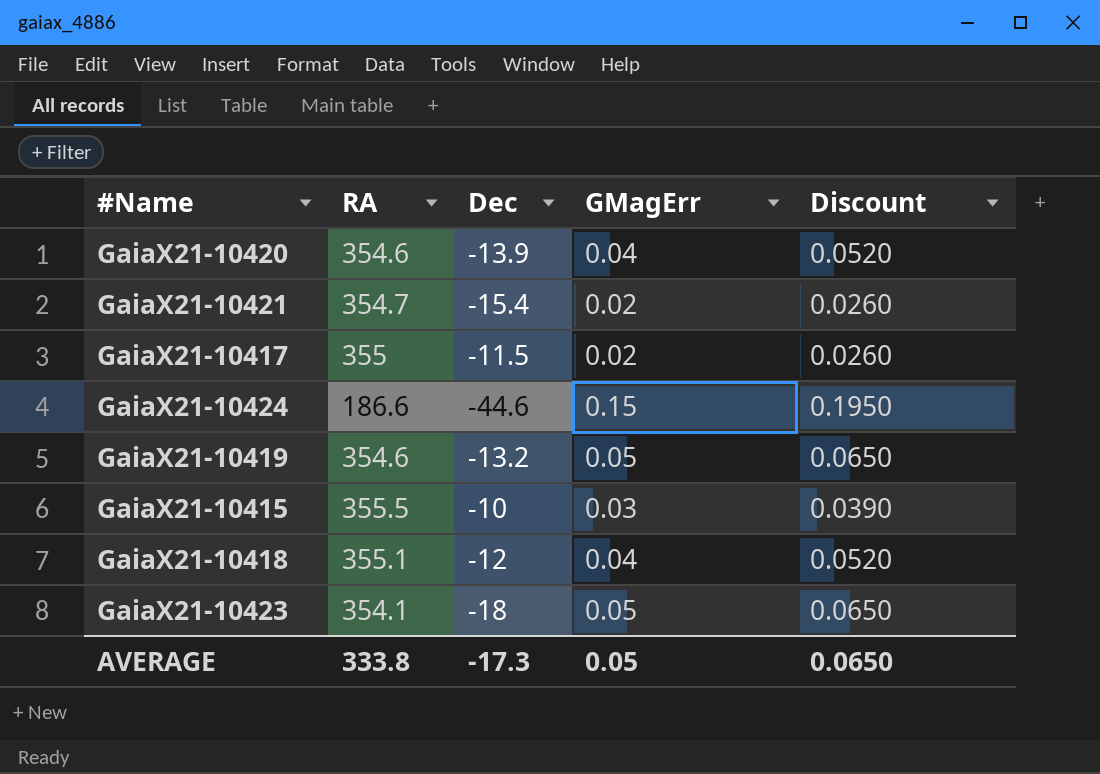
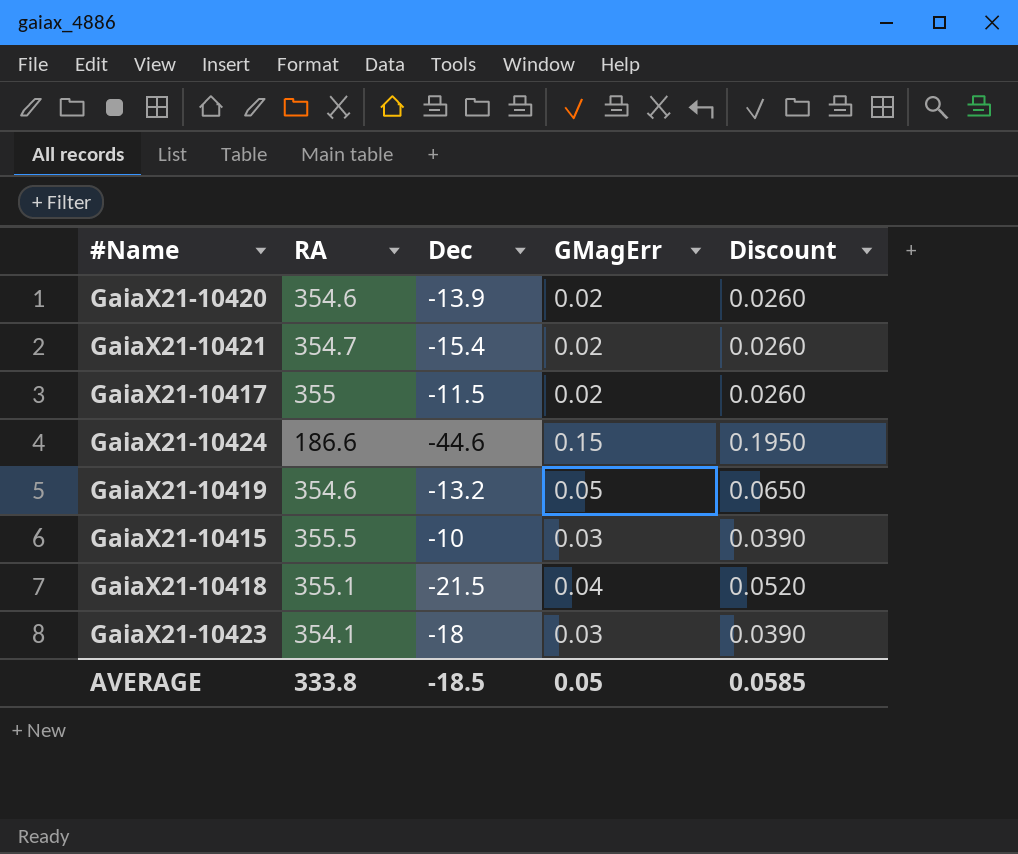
GaiaX21-10420 | GMagErr: 0.04 -> 0.02
GaiaX21-10420 | Discount: 0.0520 -> 0.0260
GaiaX21-10418 | Dec: -12 -> -21.5
GaiaX21-10423 | GMagErr: 0.05 -> 0.03
GaiaX21-10423 | Discount: 0.0650 -> 0.0390
AVERAGE | Dec: -17.3 -> -18.5
AVERAGE | Discount: 0.0650 -> 0.0585

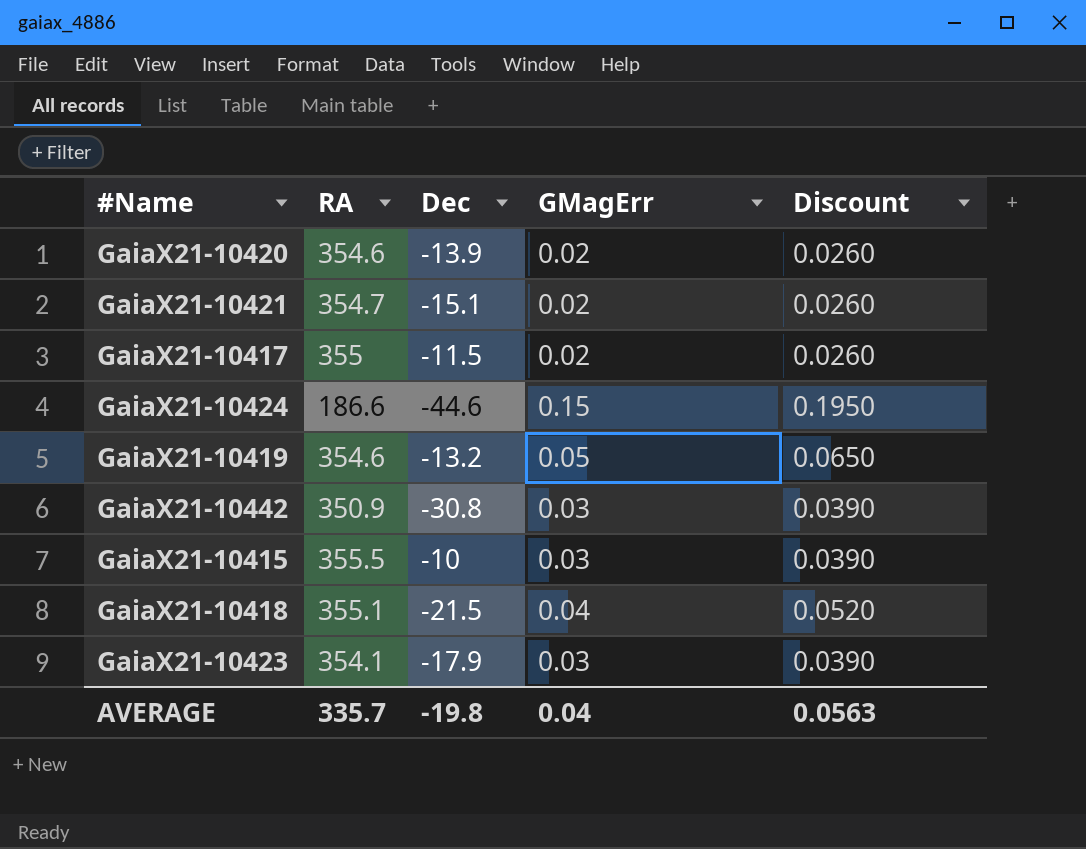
GaiaX21-10421 | Dec: -15.4 -> -15.1
row GaiaX21-10442: none -> 350.9 | -30.8 | 0.03 | 0.0390
GaiaX21-10423 | Dec: -18 -> -17.9
AVERAGE | RA: 333.8 -> 335.7
AVERAGE | Dec: -18.5 -> -19.8
AVERAGE | GMagErr: 0.05 -> 0.04
AVERAGE | Discount: 0.0585 -> 0.0563

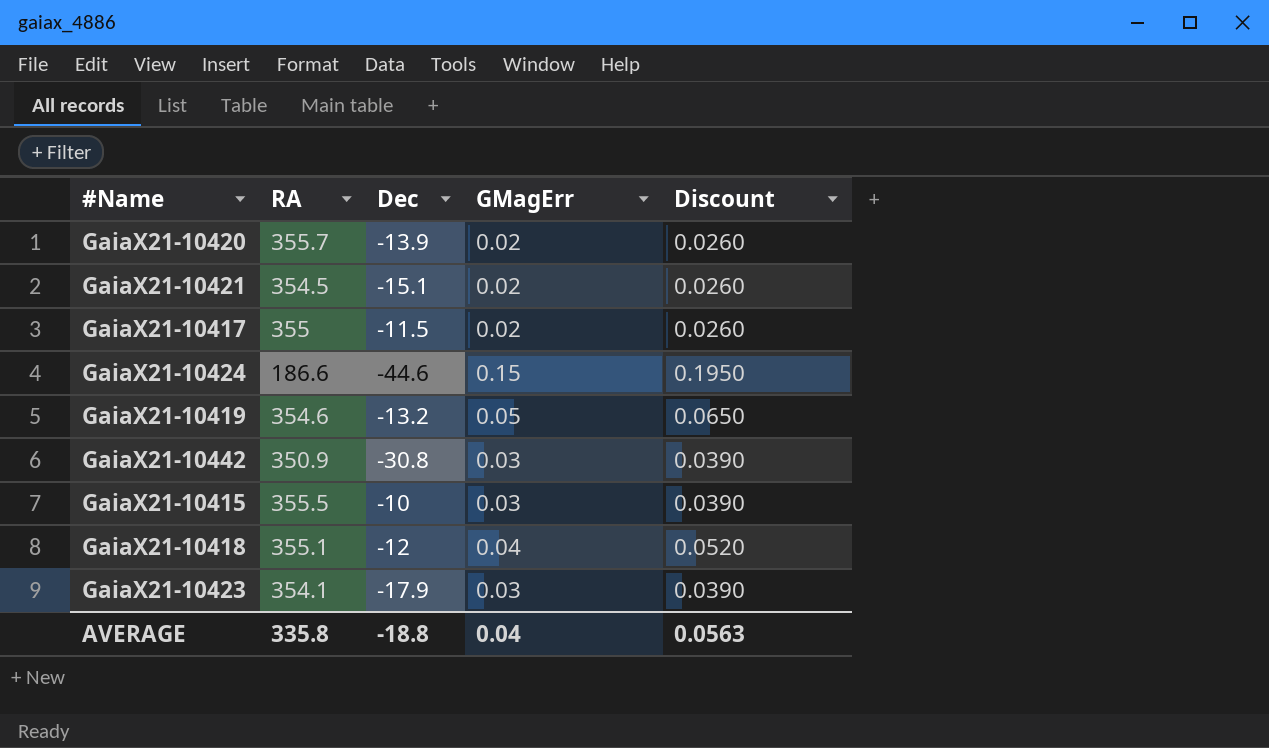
GaiaX21-10420 | RA: 354.6 -> 355.7
GaiaX21-10421 | RA: 354.7 -> 354.5
GaiaX21-10418 | Dec: -21.5 -> -12
AVERAGE | RA: 335.7 -> 335.8
AVERAGE | Dec: -19.8 -> -18.8

